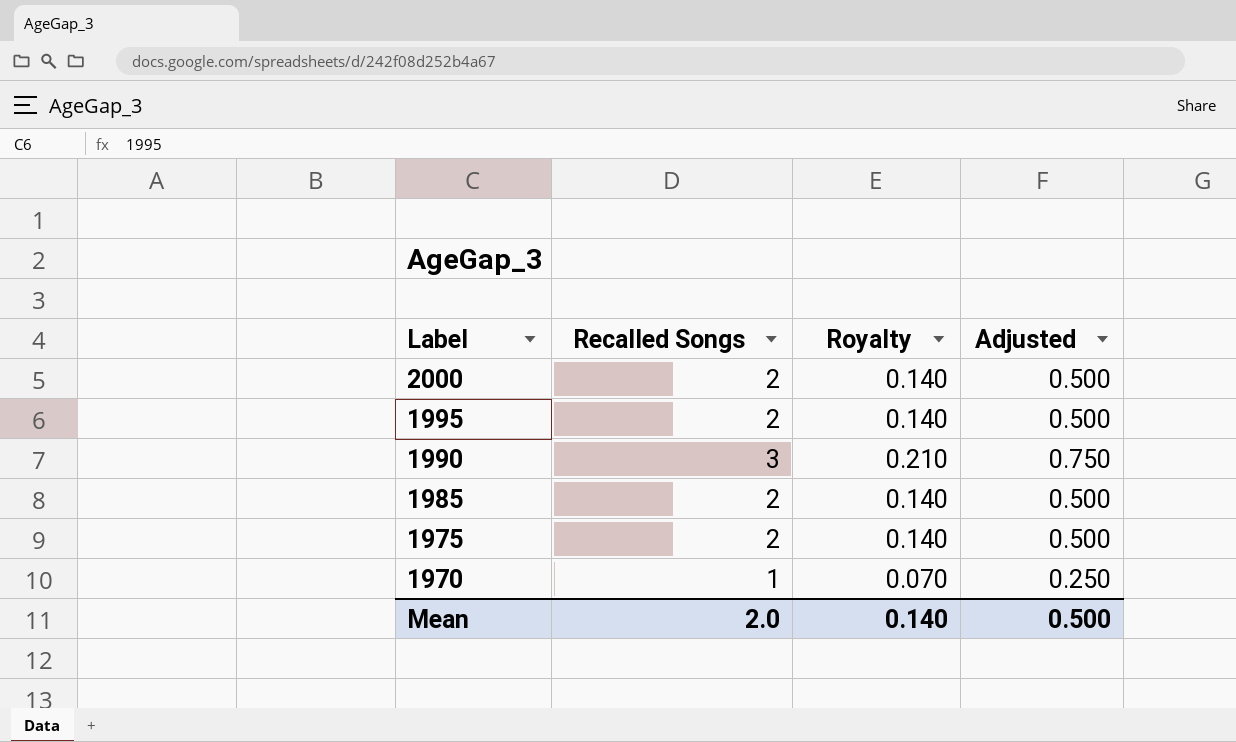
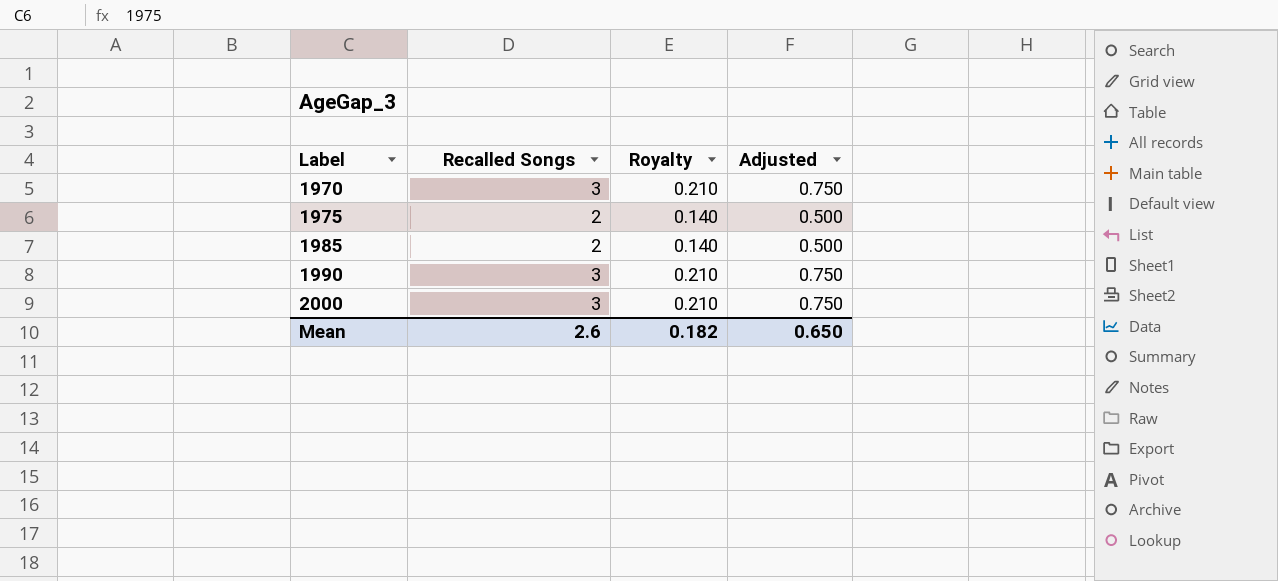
row order: Label descending -> Label ascending
row 1995: 2 | 0.140 | 0.500 -> none
1970 | Recalled Songs: 1 -> 3
1970 | Royalty: 0.070 -> 0.210
1970 | Adjusted: 0.250 -> 0.750
2000 | Recalled Songs: 2 -> 3
2000 | Royalty: 0.140 -> 0.210
2000 | Adjusted: 0.500 -> 0.750
Mean | Recalled Songs: 2.0 -> 2.6
Mean | Royalty: 0.140 -> 0.182
Mean | Adjusted: 0.500 -> 0.650

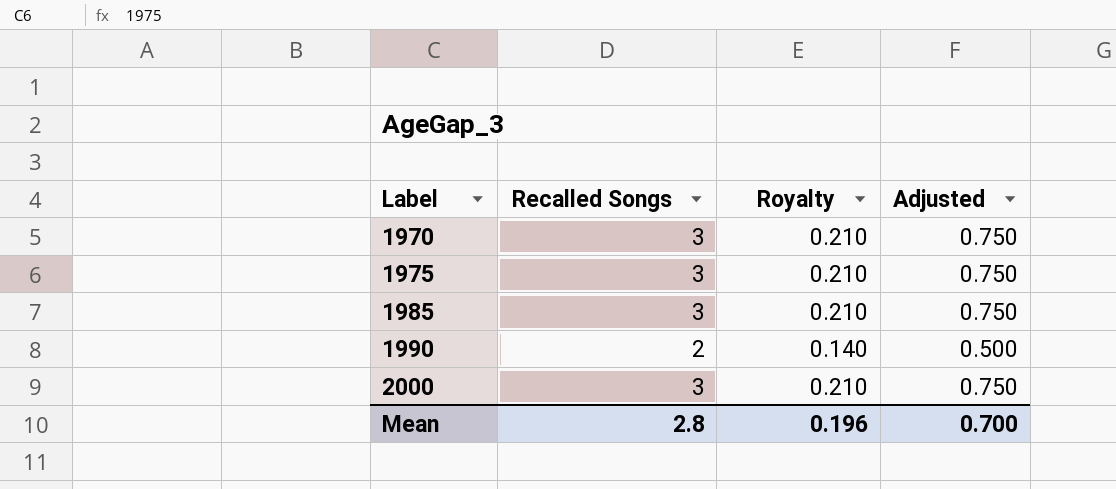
1975 | Recalled Songs: 2 -> 3
1975 | Royalty: 0.140 -> 0.210
1975 | Adjusted: 0.500 -> 0.750
1985 | Recalled Songs: 2 -> 3
1985 | Royalty: 0.140 -> 0.210
1985 | Adjusted: 0.500 -> 0.750
1990 | Recalled Songs: 3 -> 2
1990 | Royalty: 0.210 -> 0.140
1990 | Adjusted: 0.750 -> 0.500
Mean | Recalled Songs: 2.6 -> 2.8
Mean | Royalty: 0.182 -> 0.196
Mean | Adjusted: 0.650 -> 0.700

